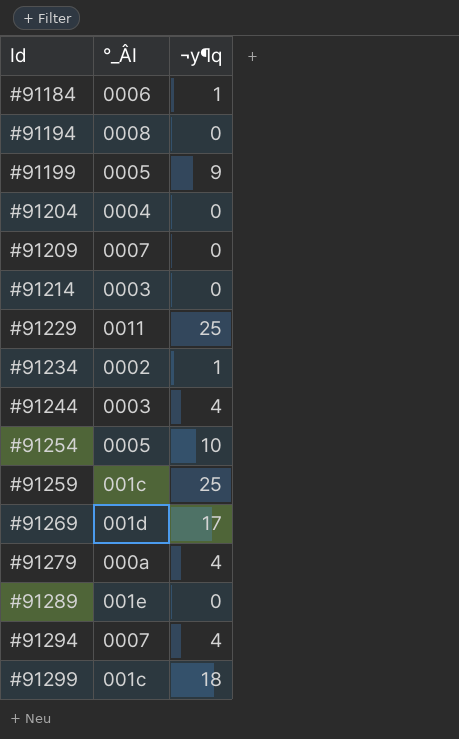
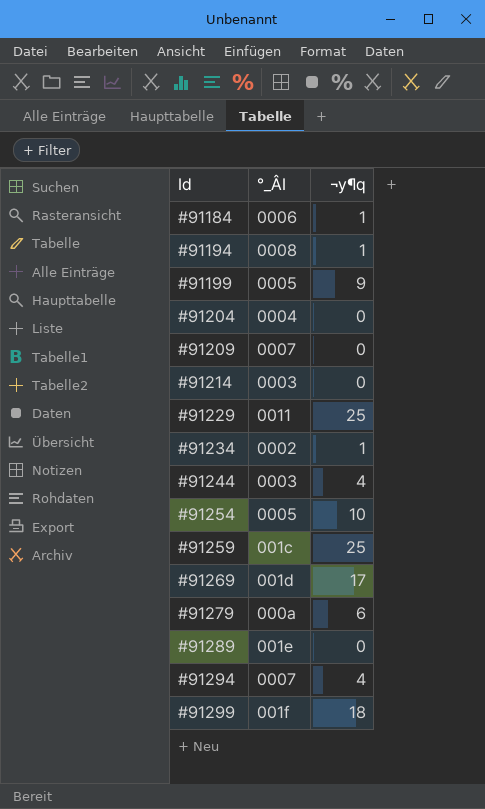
#91194 | ¬y¶q: 0 -> 1
#91279 | ¬y¶q: 4 -> 6
#91299 | °_ÂI: 001c -> 001f

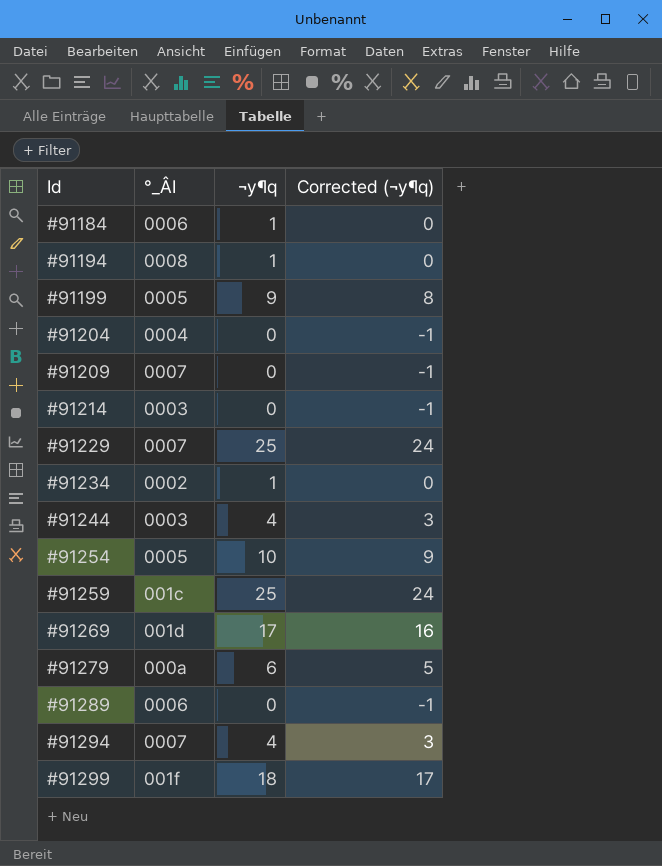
column Corrected (¬y¶q) | formula: none -> [¬y¶q] - 1
#91229 | °_ÂI: 0011 -> 0007
#91289 | °_ÂI: 001e -> 0006

